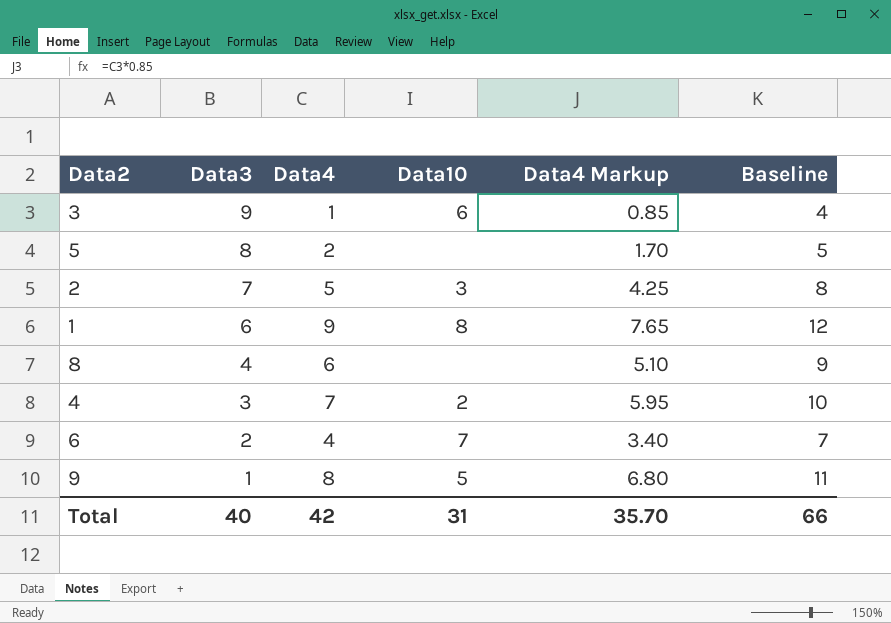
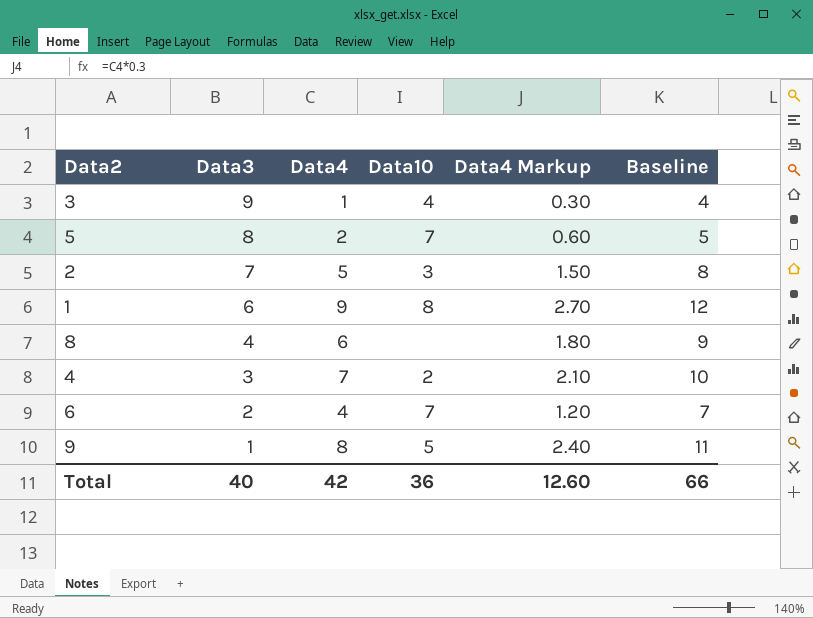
column Data4 Markup | formula: [Data4] * 0.85 -> [Data4] * 0.3
3 | Data10: 6 -> 4
5 | Data10: none -> 7
Total | Data10: 31 -> 36
Total | Data4 Markup: 35.70 -> 12.60

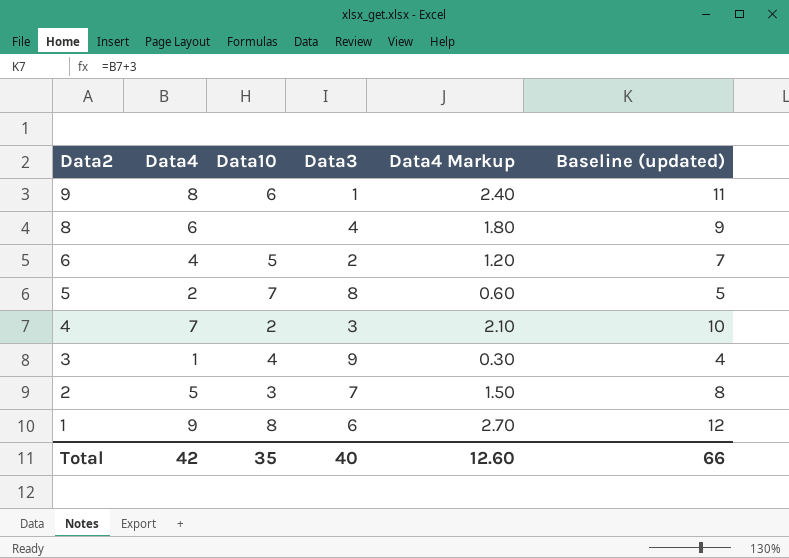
row order: Data3 descending -> Data2 descending
column Data3 | position: 2 -> 4
column name: Baseline -> Baseline (updated)
9 | Data10: 5 -> 6
6 | Data10: 7 -> 5
Total | Data10: 36 -> 35

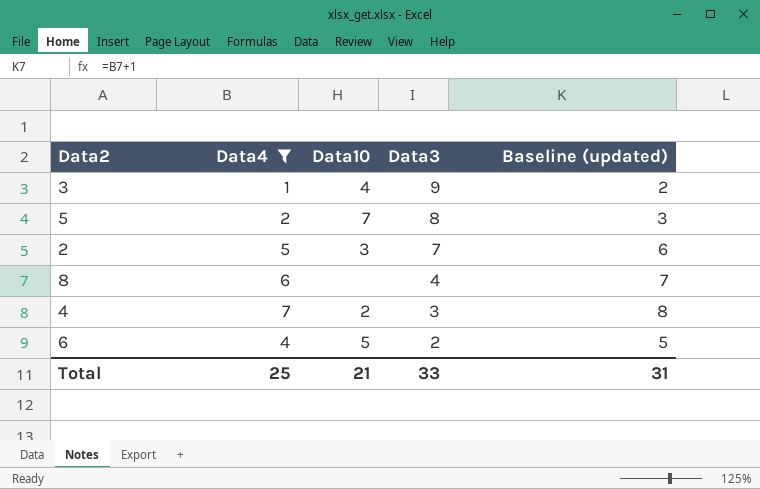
filter: none -> Data4 <= 7
row order: Data2 descending -> Data3 descending
column Data4 Markup | formula: [Data4] * 0.3 -> none
column Baseline (updated) | formula: [Data4] + 3 -> [Data4] + 1
Total | Data4: 42 -> 25
Total | Data10: 35 -> 21
Total | Data3: 40 -> 33
Total | Baseline (updated): 66 -> 31

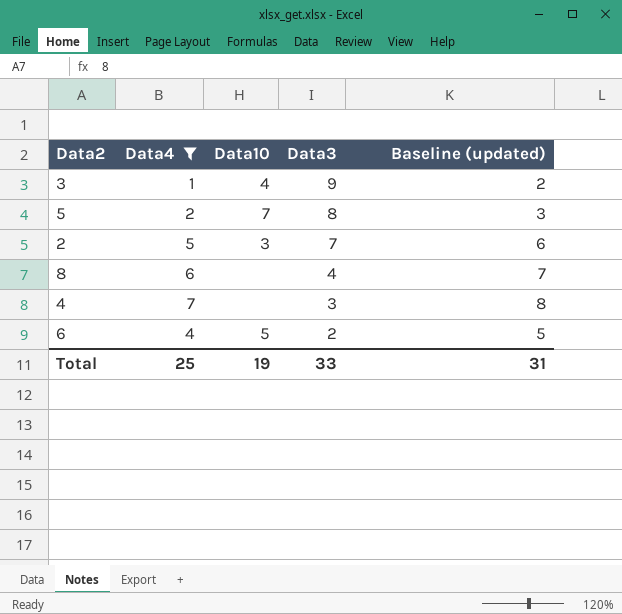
4 | Data10: 2 -> none
Total | Data10: 21 -> 19

